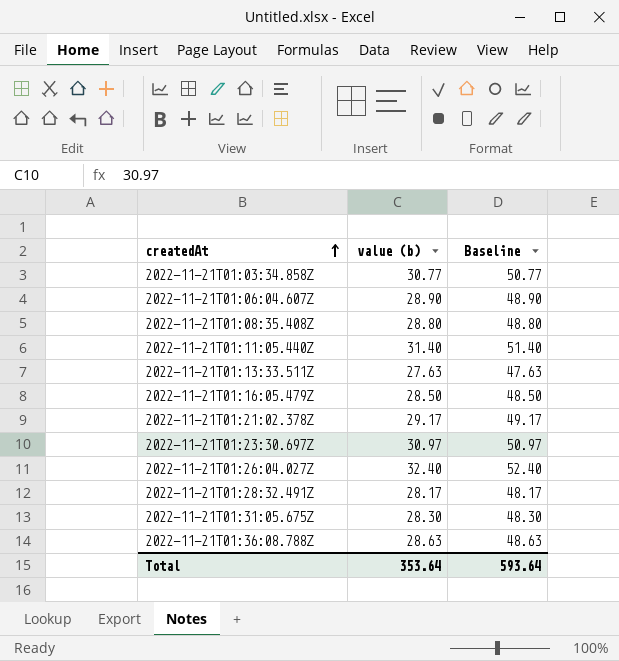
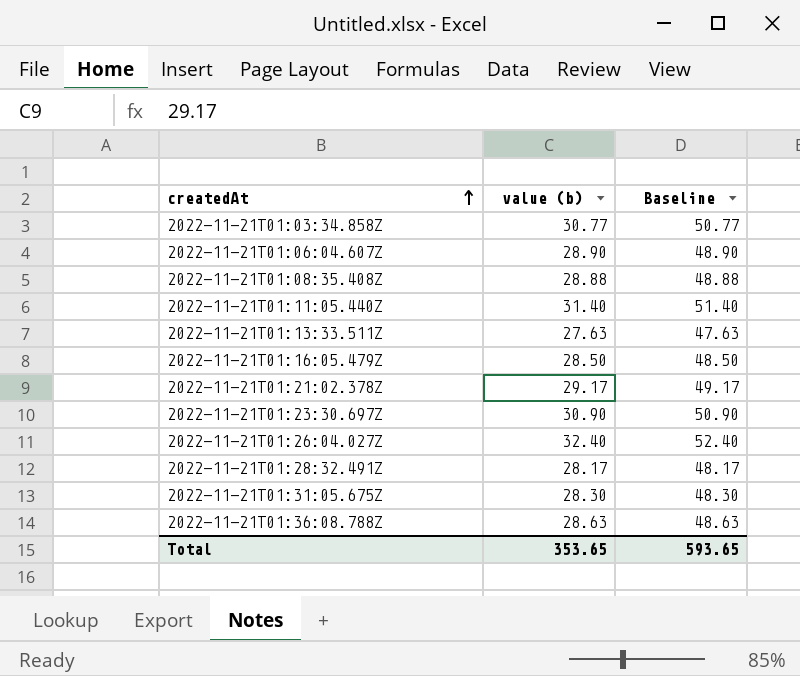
2022-11-21T01:08:35.408Z | value (b): 28.80 -> 28.88
2022-11-21T01:08:35.408Z | Baseline: 48.80 -> 48.88
2022-11-21T01:23:30.697Z | value (b): 30.97 -> 30.90
2022-11-21T01:23:30.697Z | Baseline: 50.97 -> 50.90
Total | value (b): 353.64 -> 353.65
Total | Baseline: 593.64 -> 593.65

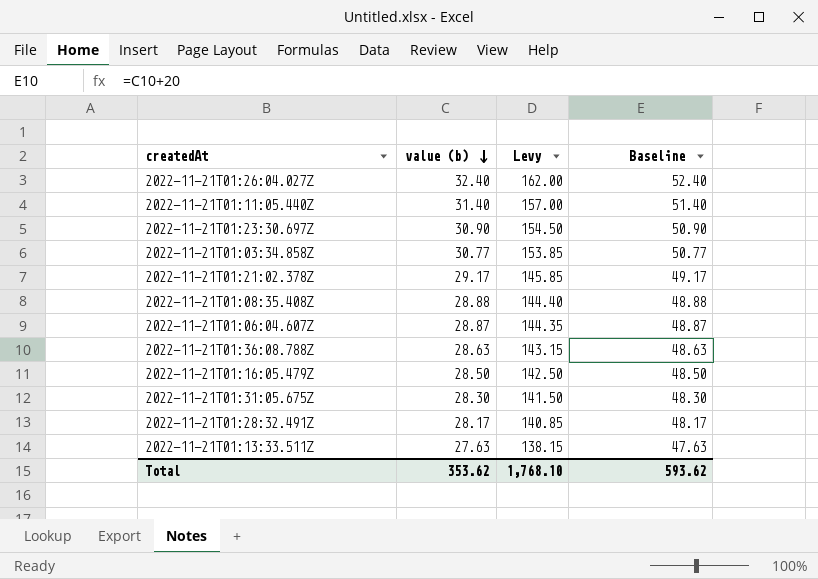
row order: createdAt ascending -> value (b) descending
column Levy | formula: none -> [value (b)] * 5
2022-11-21T01:06:04.607Z | value (b): 28.90 -> 28.87
2022-11-21T01:06:04.607Z | Baseline: 48.90 -> 48.87
Total | value (b): 353.65 -> 353.62
Total | Baseline: 593.65 -> 593.62

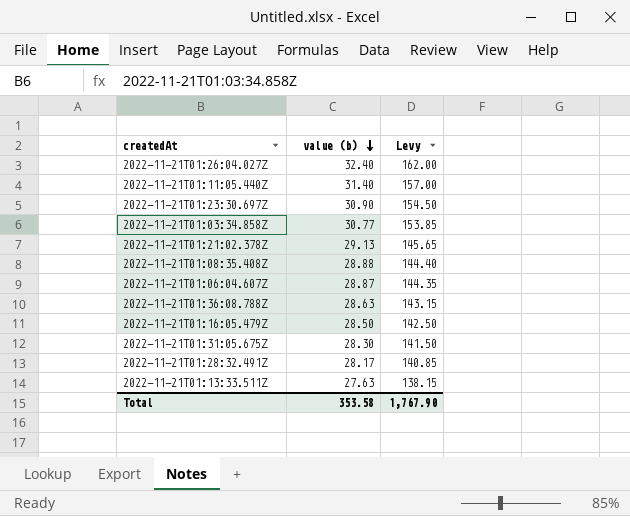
column Baseline | formula: [value (b)] + 20 -> none
2022-11-21T01:21:02.378Z | value (b): 29.17 -> 29.13
2022-11-21T01:21:02.378Z | Levy: 145.85 -> 145.65
Total | value (b): 353.62 -> 353.58
Total | Levy: 1,768.10 -> 1,767.90

